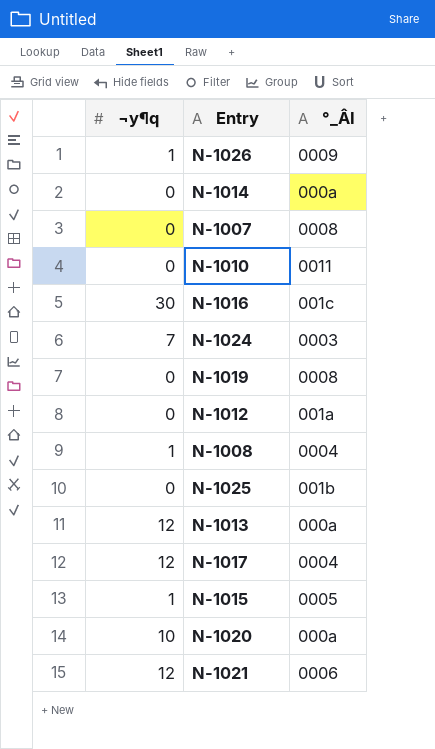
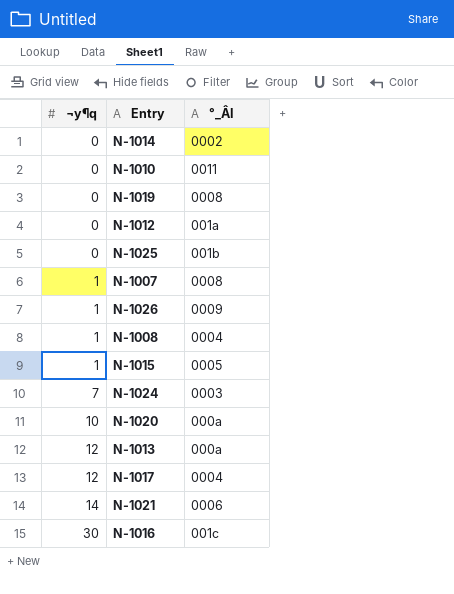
row order: none -> ¬y¶q ascending
N-1014 | °_ÂI: 000a -> 0002
N-1007 | ¬y¶q: 0 -> 1
N-1021 | ¬y¶q: 12 -> 14

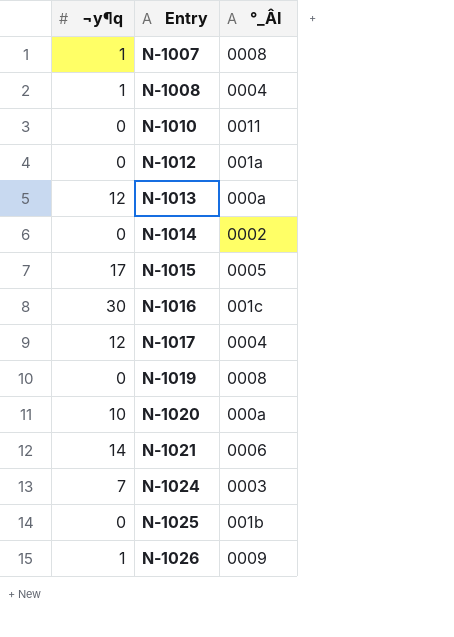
row order: ¬y¶q ascending -> Entry ascending
N-1015 | ¬y¶q: 1 -> 17

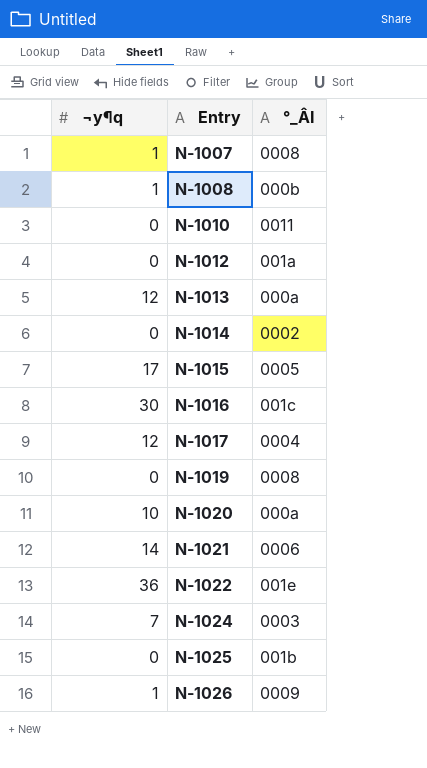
N-1008 | °_ÂI: 0004 -> 000b
row N-1022: none -> 36 | 001e

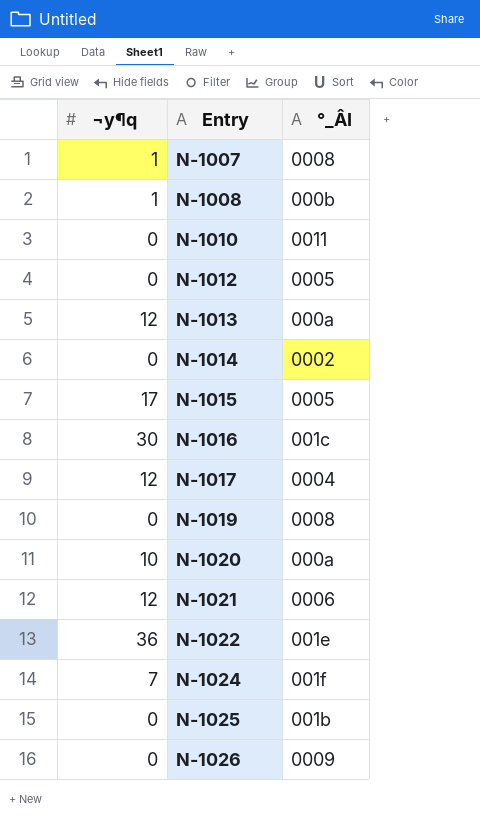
N-1012 | °_ÂI: 001a -> 0005
N-1021 | ¬y¶q: 14 -> 12
N-1024 | °_ÂI: 0003 -> 001f
N-1026 | ¬y¶q: 1 -> 0

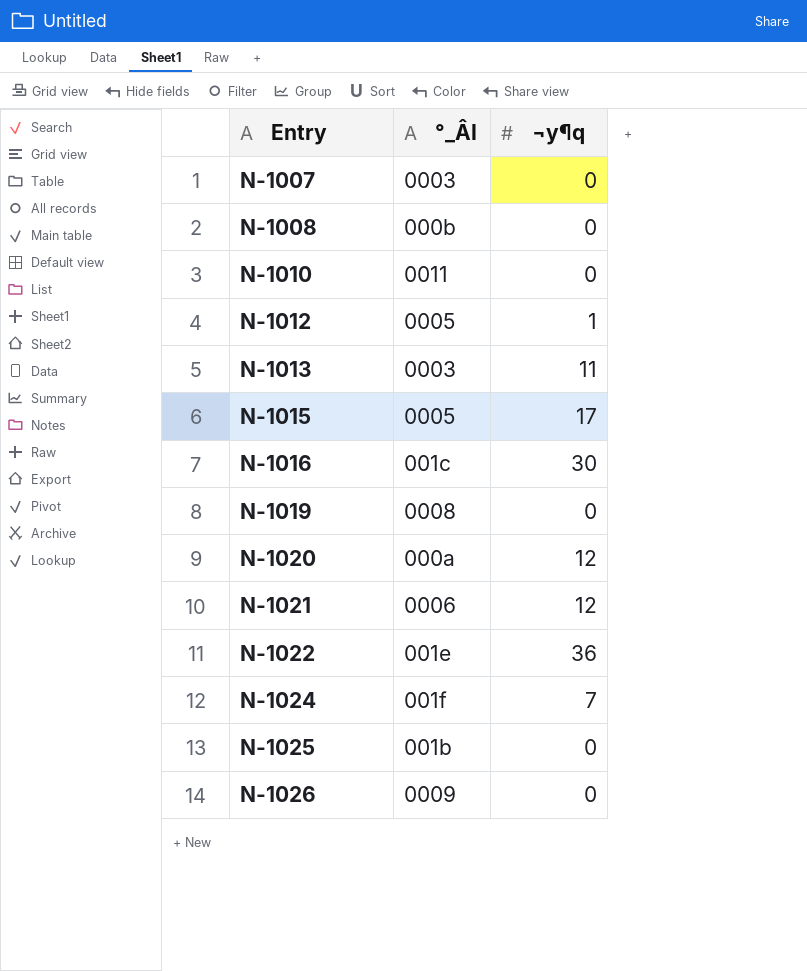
column ¬y¶q | position: 1 -> 3
row N-1014: 0 | 0002 -> none
row N-1017: 12 | 0004 -> none
N-1007 | °_ÂI: 0008 -> 0003
N-1007 | ¬y¶q: 1 -> 0
N-1008 | ¬y¶q: 1 -> 0
N-1012 | ¬y¶q: 0 -> 1
N-1013 | °_ÂI: 000a -> 0003
N-1013 | ¬y¶q: 12 -> 11
N-1020 | ¬y¶q: 10 -> 12

